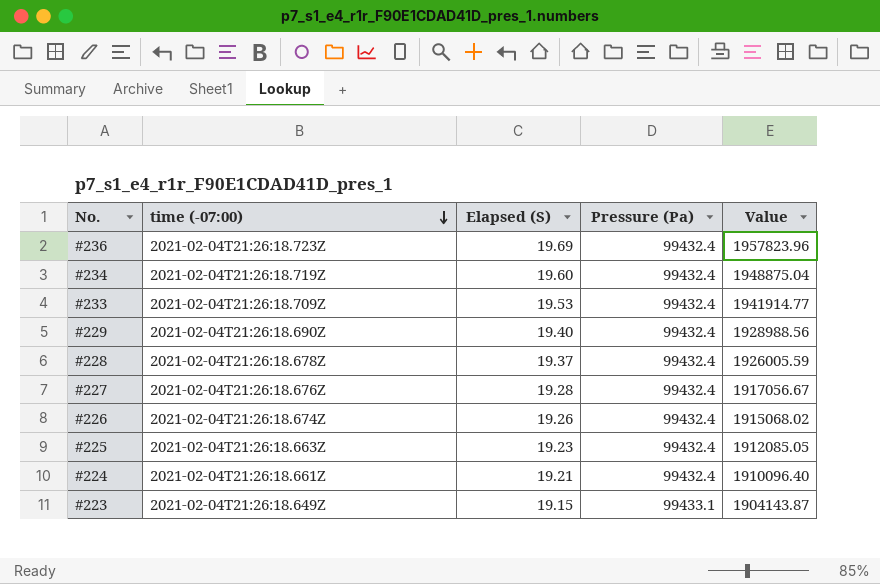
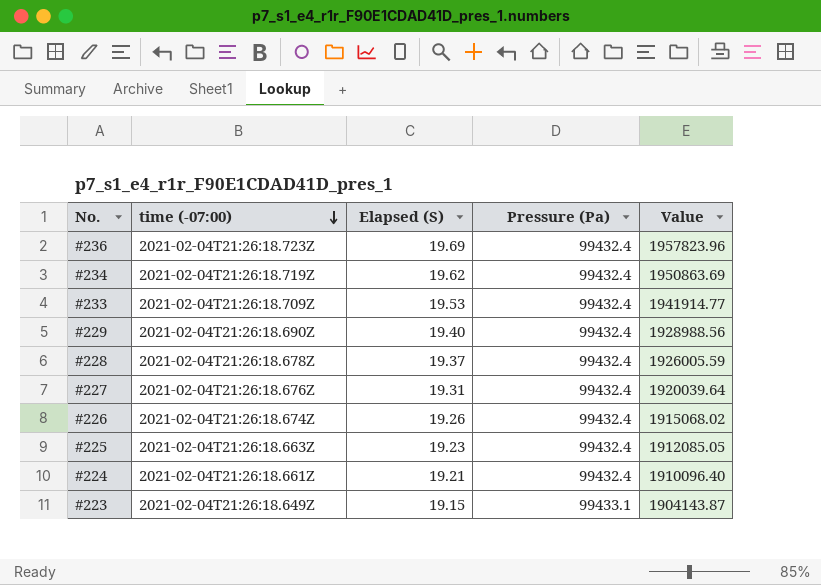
#234 | Elapsed (S): 19.60 -> 19.62
#234 | Value: 1948875.04 -> 1950863.69
#227 | Elapsed (S): 19.28 -> 19.31
#227 | Value: 1917056.67 -> 1920039.64

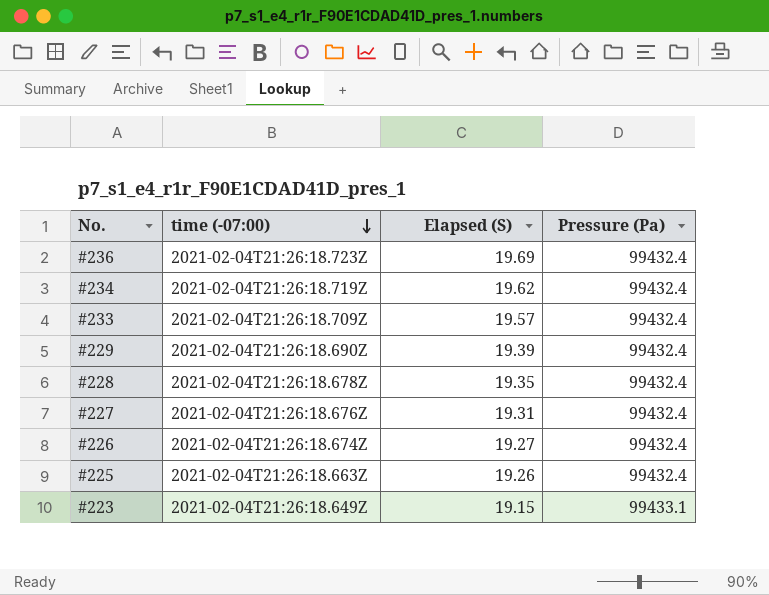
column Value | formula: [Elapsed (S)] * [Pressure (Pa)] -> none
row #224: 2021-02-04T21:26:18.661Z | 19.21 | 99432.4 | 1910096.40 -> none
#233 | Elapsed (S): 19.53 -> 19.57
#229 | Elapsed (S): 19.40 -> 19.39
#228 | Elapsed (S): 19.37 -> 19.35
#226 | Elapsed (S): 19.26 -> 19.27
#225 | Elapsed (S): 19.23 -> 19.26

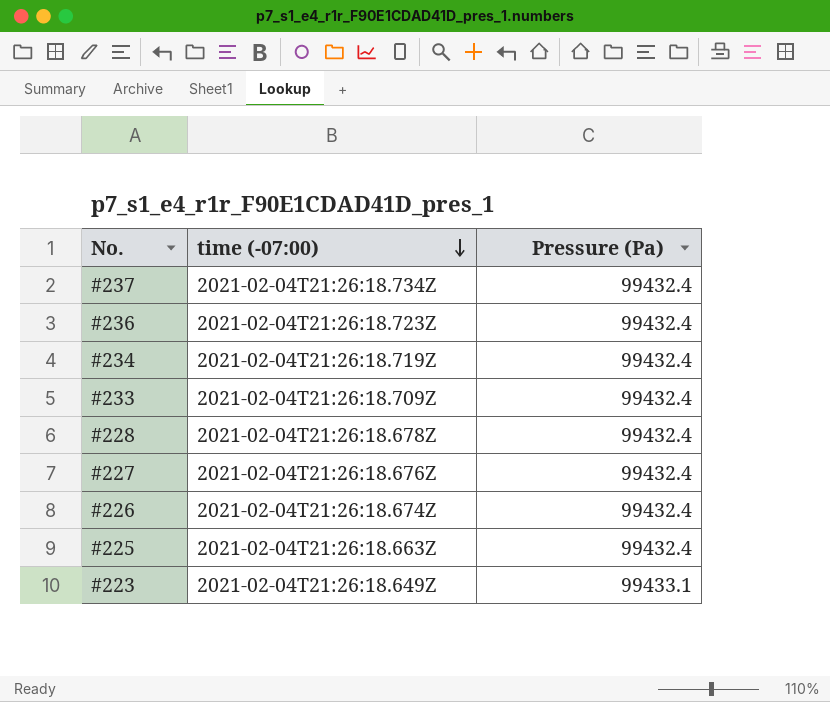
column Elapsed (S) | position: 3 -> none
row #229: 2021-02-04T21:26:18.690Z | 19.39 | 99432.4 -> none
row #237: none -> 2021-02-04T21:26:18.734Z | 99432.4

